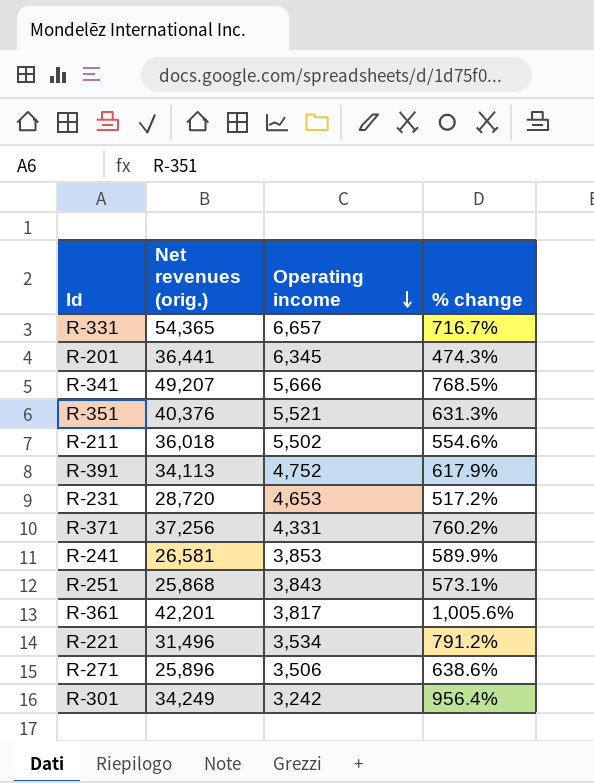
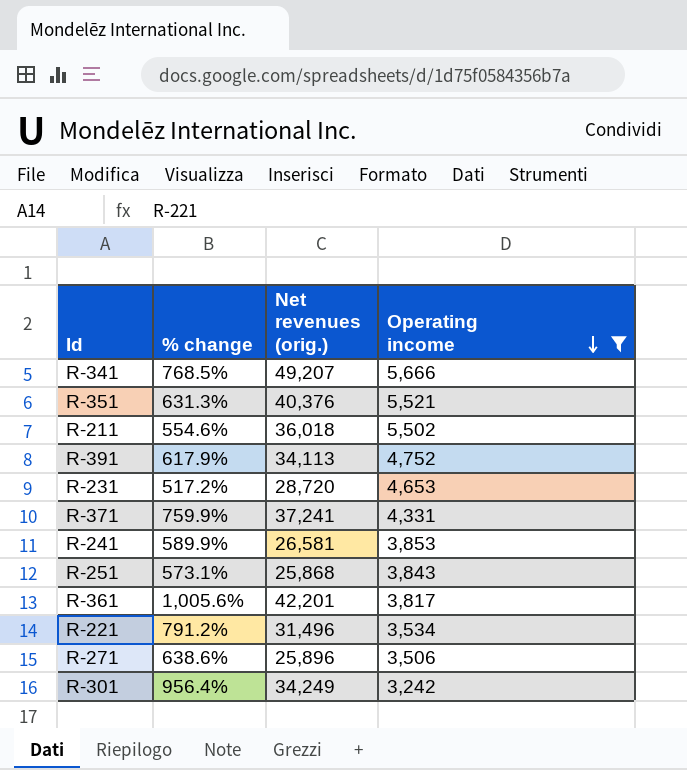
filter: none -> Operating income <= 5,666
column % change | position: 4 -> 2
R-371 | % change: 760.2% -> 759.9%
R-371 | Net revenues (orig.): 37,256 -> 37,241

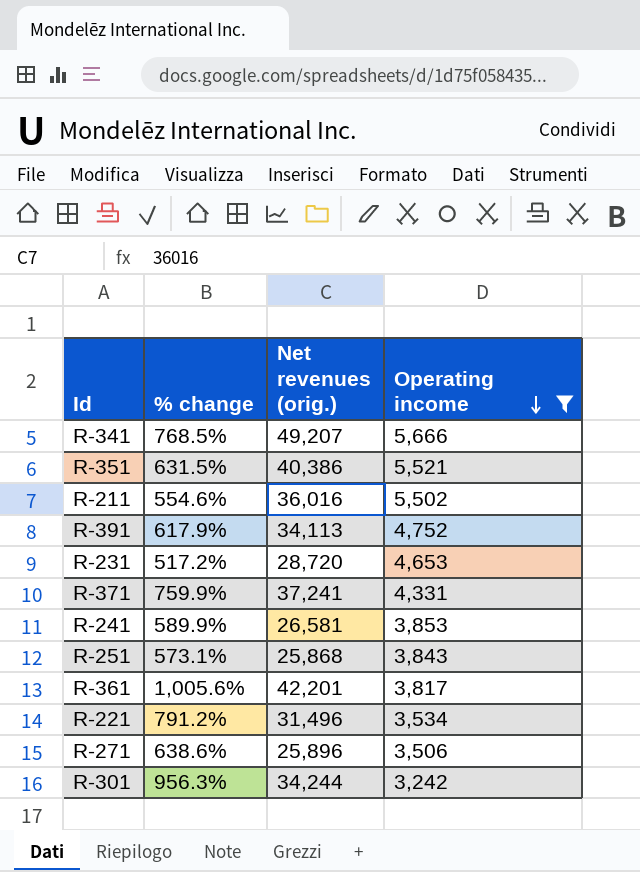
R-351 | % change: 631.3% -> 631.5%
R-351 | Net revenues (orig.): 40,376 -> 40,386
R-211 | Net revenues (orig.): 36,018 -> 36,016
R-301 | % change: 956.4% -> 956.3%
R-301 | Net revenues (orig.): 34,249 -> 34,244

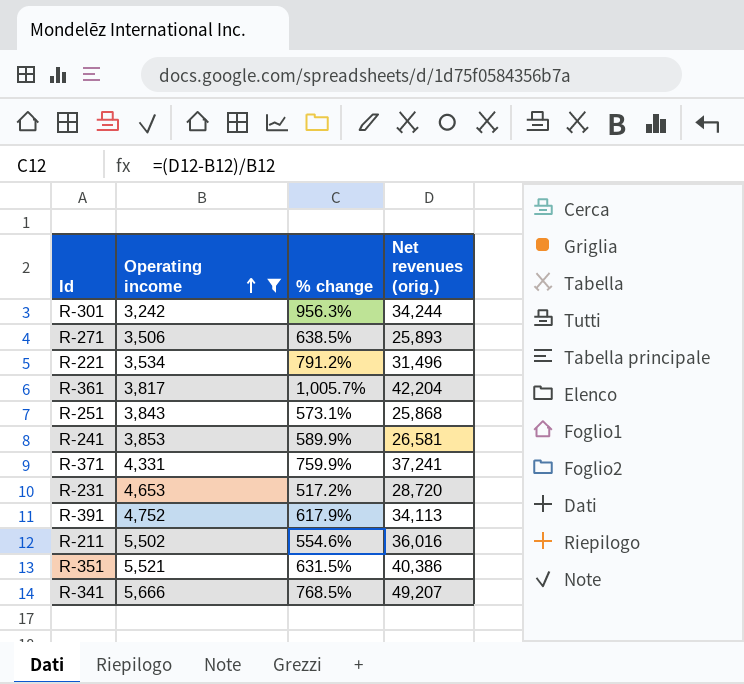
row order: Operating income descending -> Operating income ascending
column Operating income | position: 4 -> 2
R-271 | % change: 638.6% -> 638.5%
R-271 | Net revenues (orig.): 25,896 -> 25,893
R-361 | % change: 1,005.6% -> 1,005.7%
R-361 | Net revenues (orig.): 42,201 -> 42,204

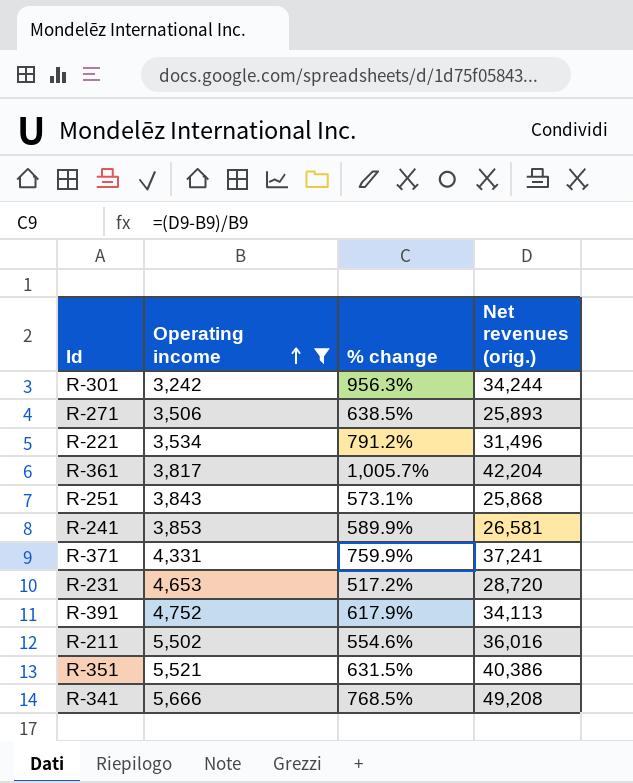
R-341 | Net revenues (orig.): 49,207 -> 49,208

